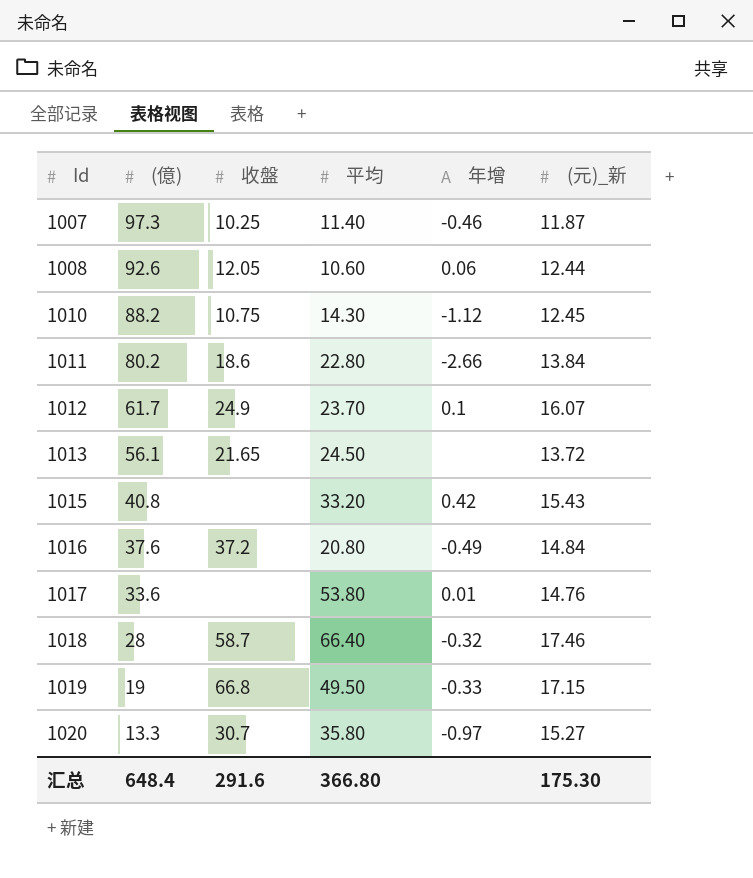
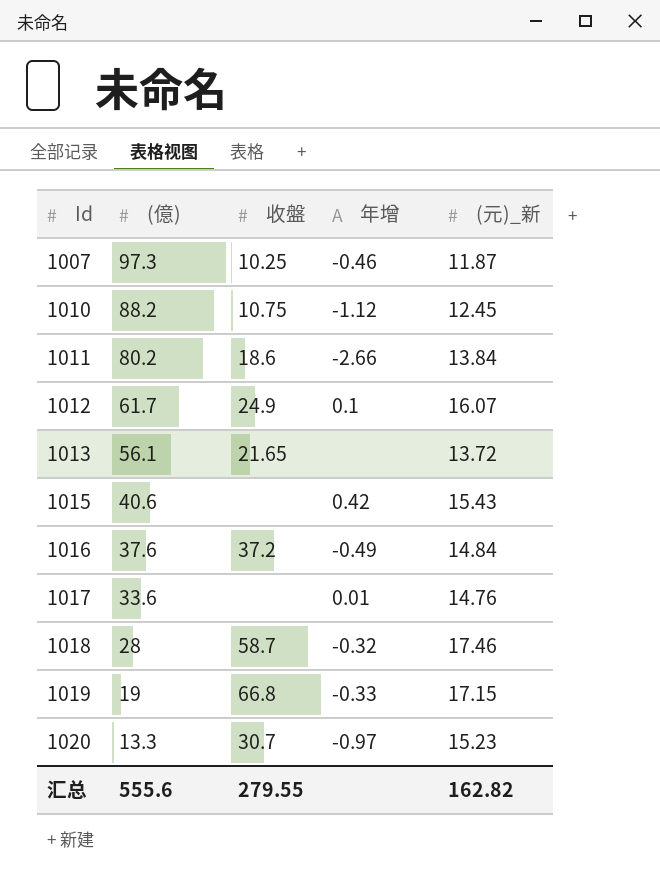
column 平均 | position: 4 -> none
row 1008: 92.6 | 12.05 | 10.60 | 0.06 | 12.44 -> none
1015 | (億): 40.8 -> 40.6
1020 | (元)_新: 15.27 -> 15.23
汇总 | (億): 648.4 -> 555.6
汇总 | 收盤: 291.6 -> 279.55
汇总 | (元)_新: 175.30 -> 162.82

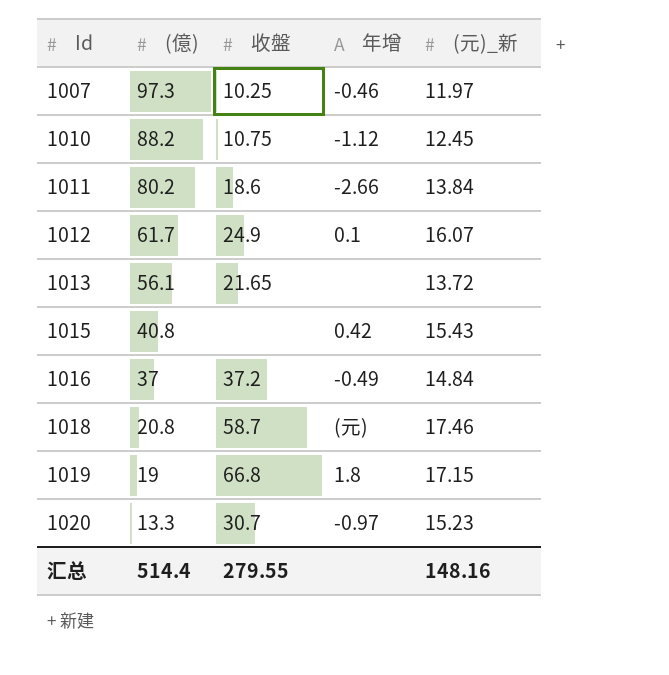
row 1017: 33.6 | none | 0.01 | 14.76 -> none
1007 | (元)_新: 11.87 -> 11.97
1015 | (億): 40.6 -> 40.8
1016 | (億): 37.6 -> 37
1018 | (億): 28 -> 20.8
1018 | 年增: -0.32 -> (元)
1019 | 年增: -0.33 -> 1.8
汇总 | (億): 555.6 -> 514.4
汇总 | (元)_新: 162.82 -> 148.16

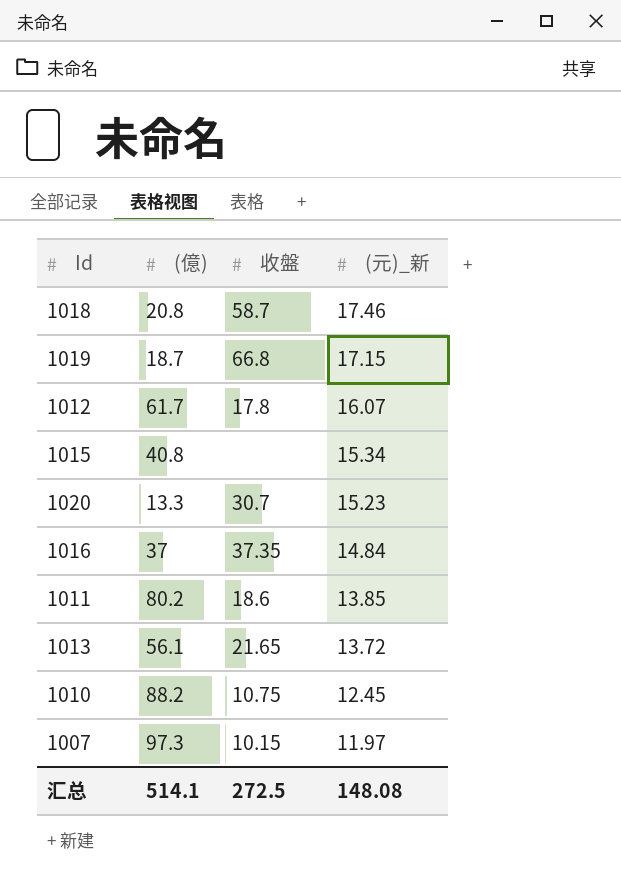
row order: Id ascending -> (元)_新 descending
column 年增 | position: 4 -> none
1019 | (億): 19 -> 18.7
1012 | 收盤: 24.9 -> 17.8
1015 | (元)_新: 15.43 -> 15.34
1016 | 收盤: 37.2 -> 37.35
1011 | (元)_新: 13.84 -> 13.85
1007 | 收盤: 10.25 -> 10.15
汇总 | (億): 514.4 -> 514.1
汇总 | 收盤: 279.55 -> 272.5
汇总 | (元)_新: 148.16 -> 148.08

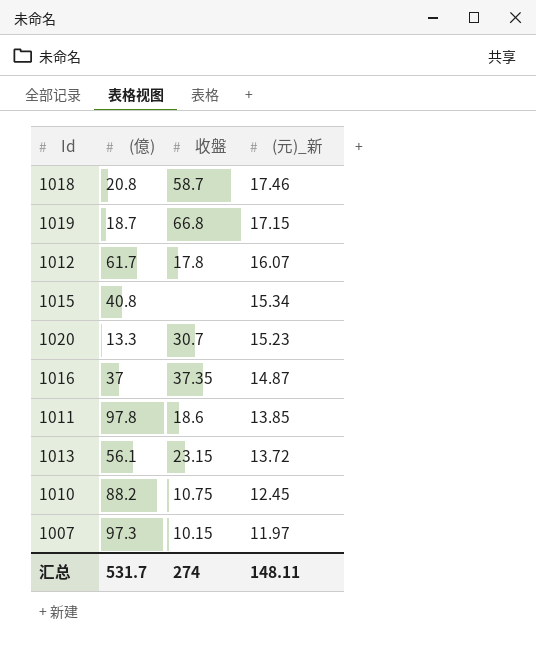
1016 | (元)_新: 14.84 -> 14.87
1011 | (億): 80.2 -> 97.8
1013 | 收盤: 21.65 -> 23.15
汇总 | (億): 514.1 -> 531.7
汇总 | 收盤: 272.5 -> 274
汇总 | (元)_新: 148.08 -> 148.11

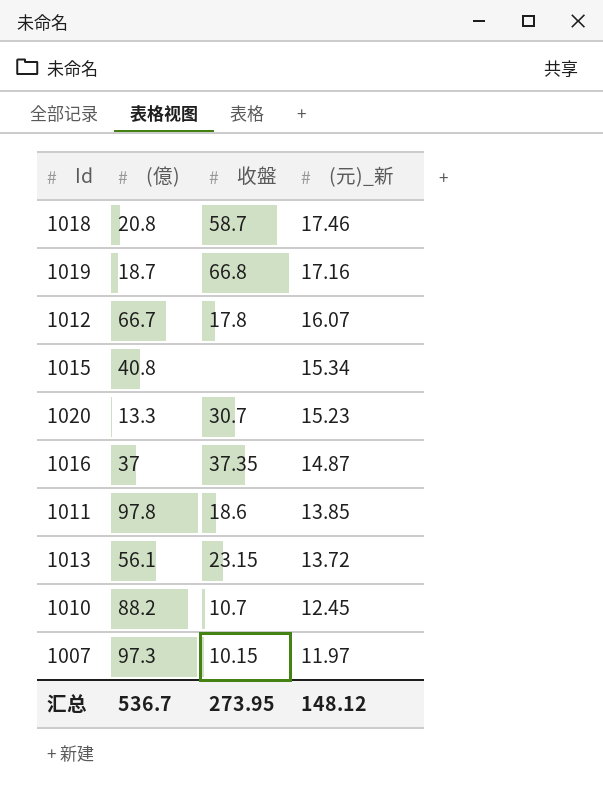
1019 | (元)_新: 17.15 -> 17.16
1012 | (億): 61.7 -> 66.7
1010 | 收盤: 10.75 -> 10.7
汇总 | (億): 531.7 -> 536.7
汇总 | 收盤: 274 -> 273.95
汇总 | (元)_新: 148.11 -> 148.12

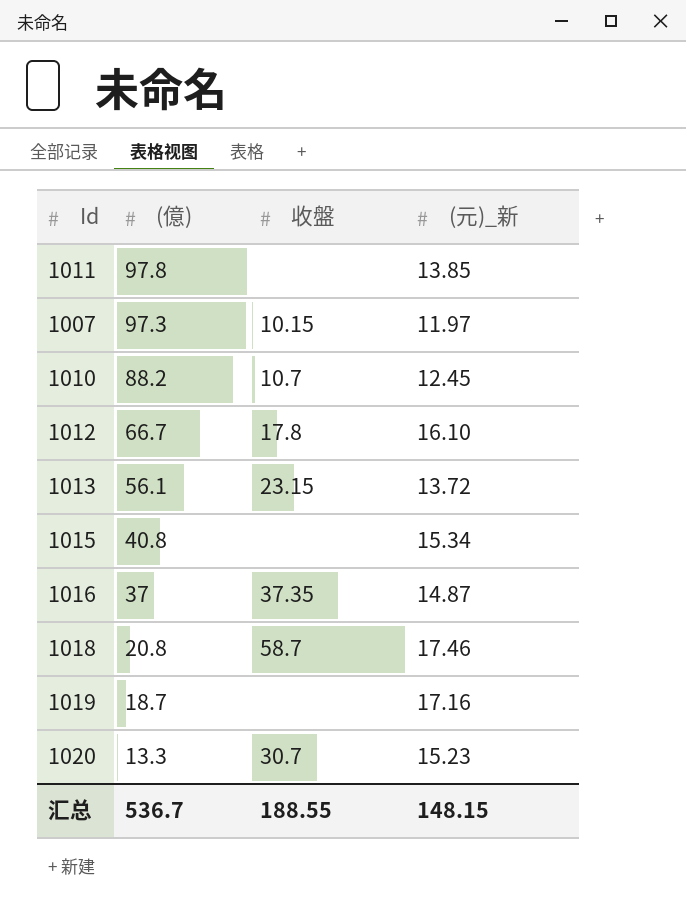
row order: (元)_新 descending -> (億) descending
1011 | 收盤: 18.6 -> none
1012 | (元)_新: 16.07 -> 16.10
1019 | 收盤: 66.8 -> none
汇总 | 收盤: 273.95 -> 188.55
汇总 | (元)_新: 148.12 -> 148.15

